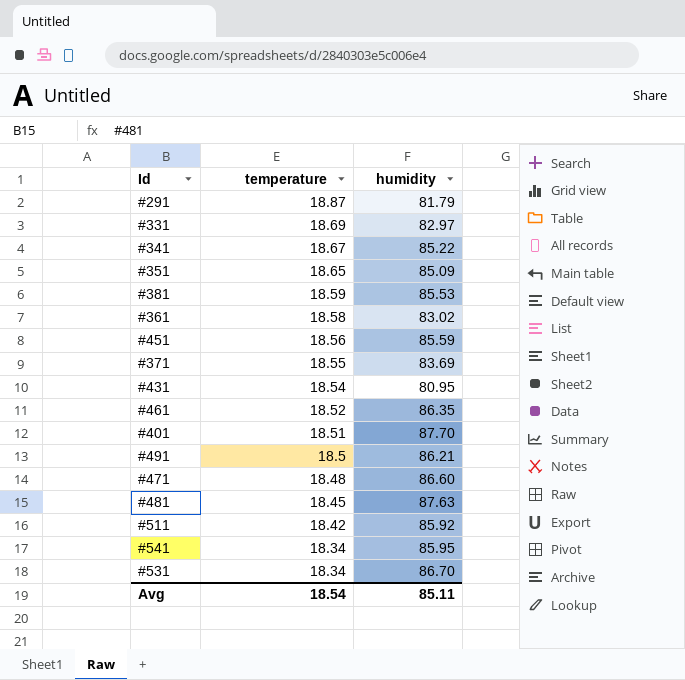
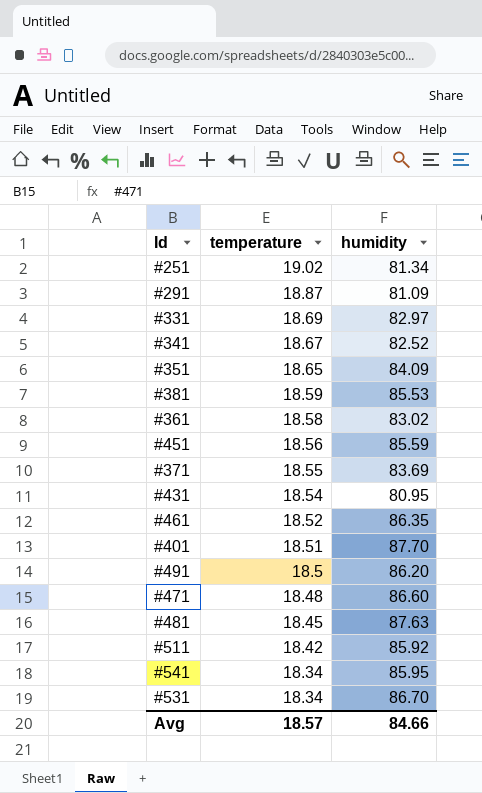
row #251: none -> 19.02 | 81.34
#291 | humidity: 81.79 -> 81.09
#341 | humidity: 85.22 -> 82.52
#351 | humidity: 85.09 -> 84.09
#491 | humidity: 86.21 -> 86.20
Avg | temperature: 18.54 -> 18.57
Avg | humidity: 85.11 -> 84.66

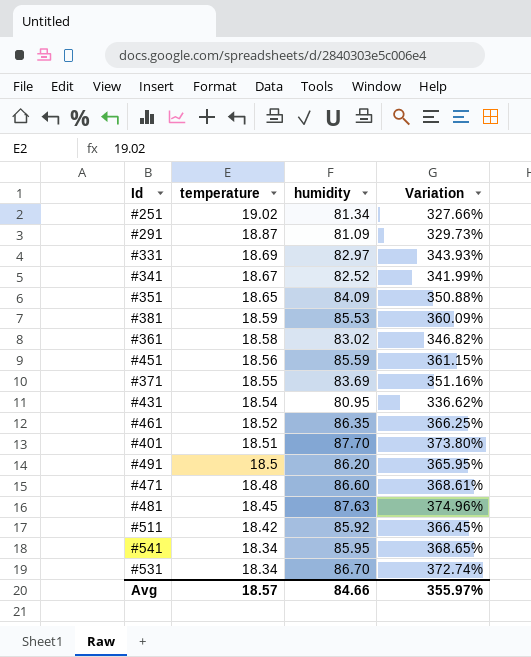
column Variation | formula: none -> ([humidity] - [temperature]) / [temperature]

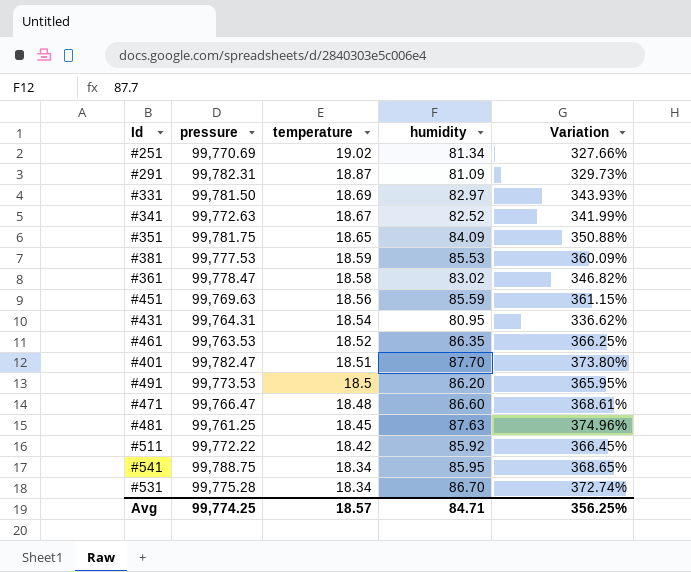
column pressure | position: none -> 2
row #371: 18.55 | 83.69 | 351.16% -> none
Avg | humidity: 84.66 -> 84.71
Avg | Variation: 355.97% -> 356.25%

